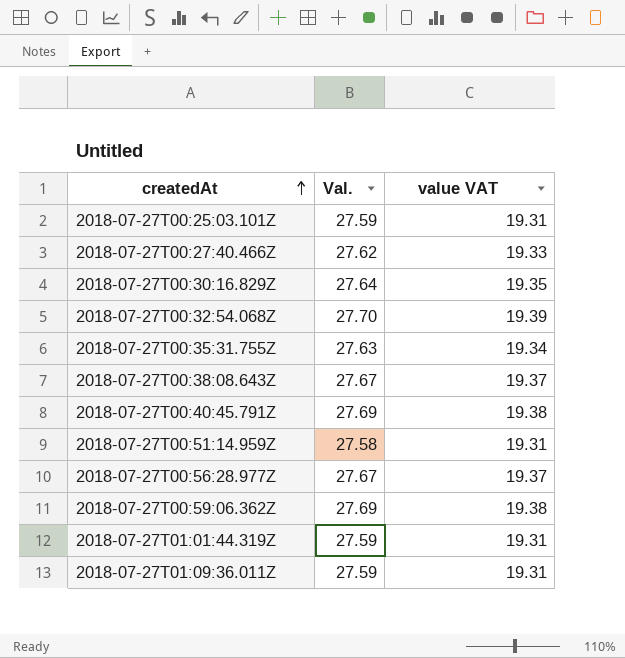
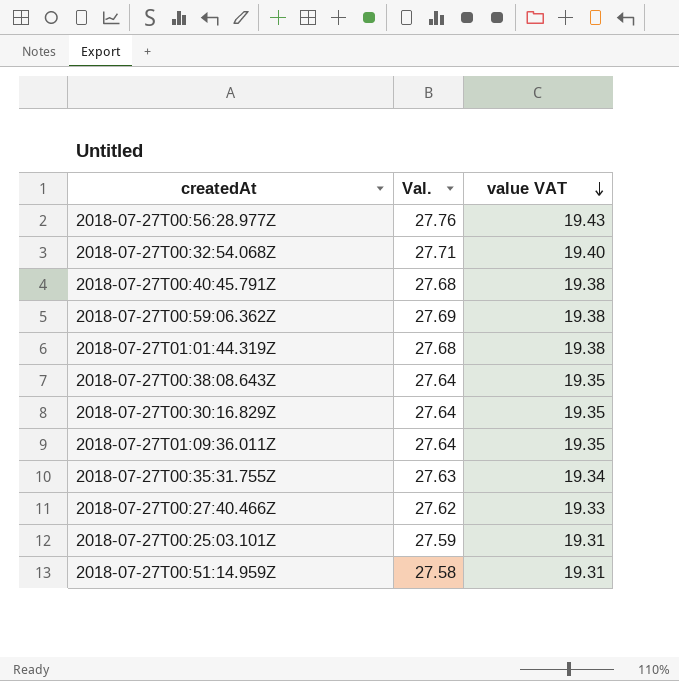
row order: createdAt ascending -> value VAT descending
2018-07-27T00:56:28.977Z | Val.: 27.67 -> 27.76
2018-07-27T00:56:28.977Z | value VAT: 19.37 -> 19.43
2018-07-27T00:32:54.068Z | Val.: 27.70 -> 27.71
2018-07-27T00:32:54.068Z | value VAT: 19.39 -> 19.40
2018-07-27T00:40:45.791Z | Val.: 27.69 -> 27.68
2018-07-27T01:01:44.319Z | Val.: 27.59 -> 27.68
2018-07-27T01:01:44.319Z | value VAT: 19.31 -> 19.38
2018-07-27T00:38:08.643Z | Val.: 27.67 -> 27.64
2018-07-27T00:38:08.643Z | value VAT: 19.37 -> 19.35
2018-07-27T01:09:36.011Z | Val.: 27.59 -> 27.64
2018-07-27T01:09:36.011Z | value VAT: 19.31 -> 19.35

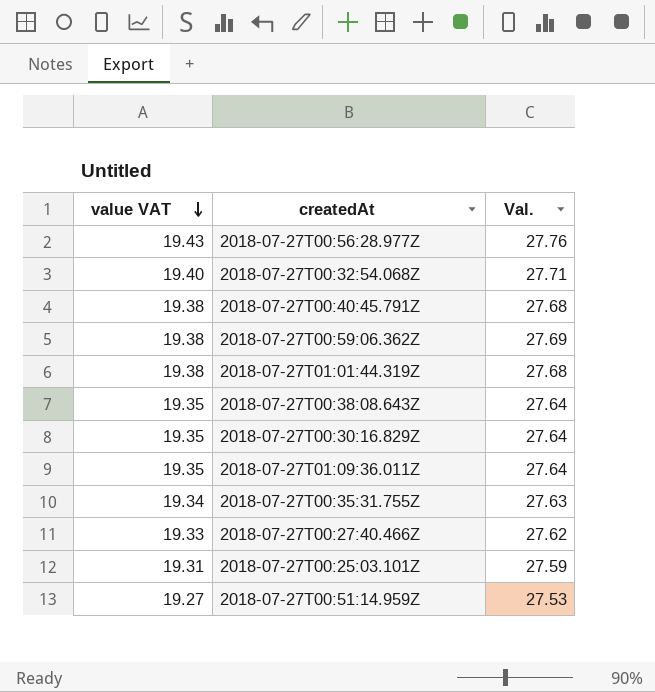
column value VAT | position: 3 -> 1
2018-07-27T00:51:14.959Z | value VAT: 19.31 -> 19.27
2018-07-27T00:51:14.959Z | Val.: 27.58 -> 27.53

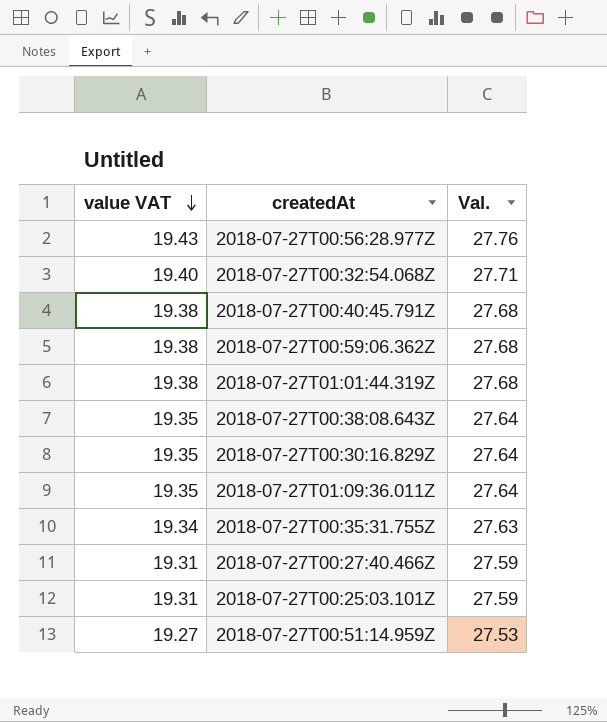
2018-07-27T00:59:06.362Z | Val.: 27.69 -> 27.68
2018-07-27T00:27:40.466Z | value VAT: 19.33 -> 19.31
2018-07-27T00:27:40.466Z | Val.: 27.62 -> 27.59

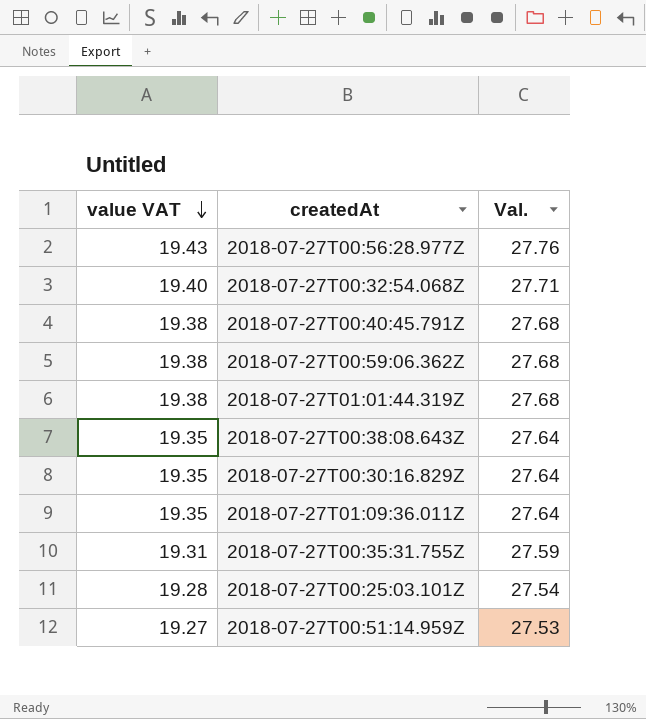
row 2018-07-27T00:27:40.466Z: 19.31 | 27.59 -> none
2018-07-27T00:35:31.755Z | value VAT: 19.34 -> 19.31
2018-07-27T00:35:31.755Z | Val.: 27.63 -> 27.59
2018-07-27T00:25:03.101Z | value VAT: 19.31 -> 19.28
2018-07-27T00:25:03.101Z | Val.: 27.59 -> 27.54

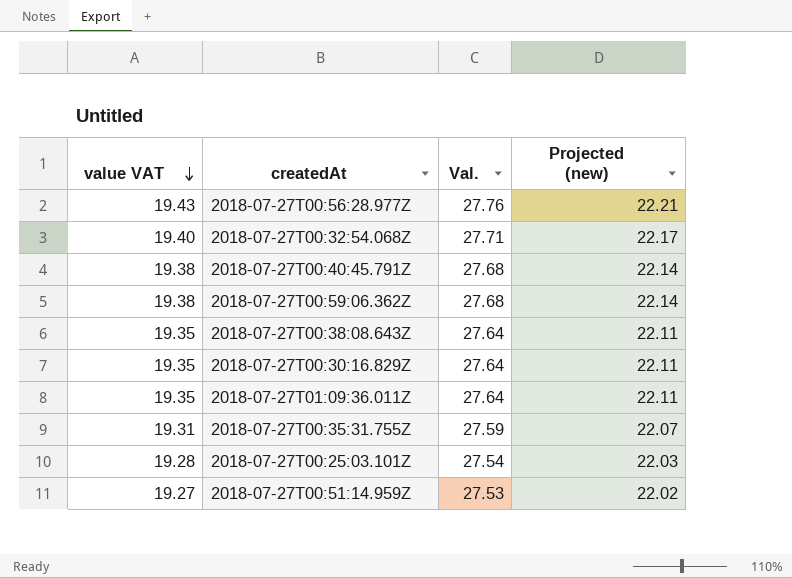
column Projected (new) | formula: none -> [Val.] * 0.8
row 2018-07-27T01:01:44.319Z: 19.38 | 27.68 -> none

